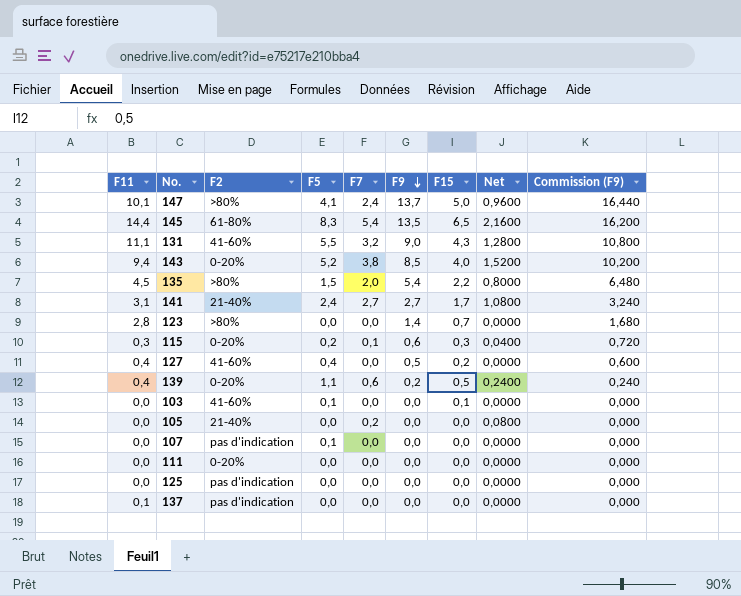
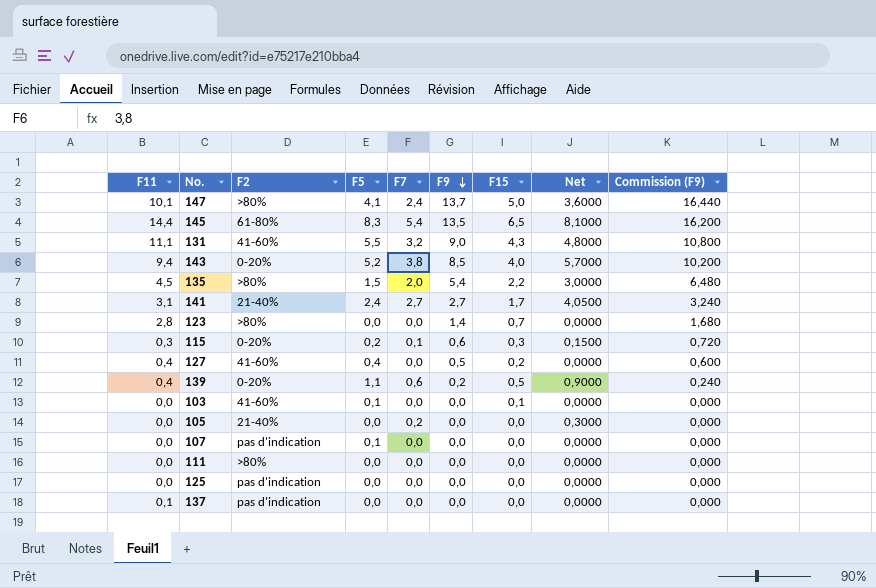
column Net | formula: [F7] * 0,4 -> [F7] * 1,5
111 | F2: 0-20% -> >80%

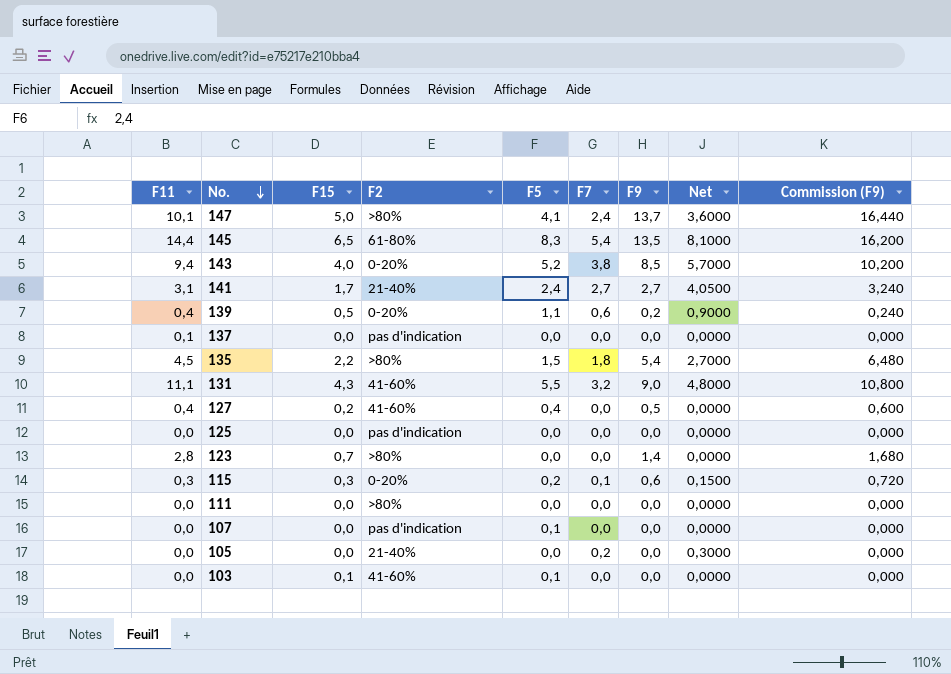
row order: F9 descending -> No. descending
column F15 | position: 7 -> 3
135 | F7: 2,0 -> 1,8
135 | Net: 3,0000 -> 2,7000

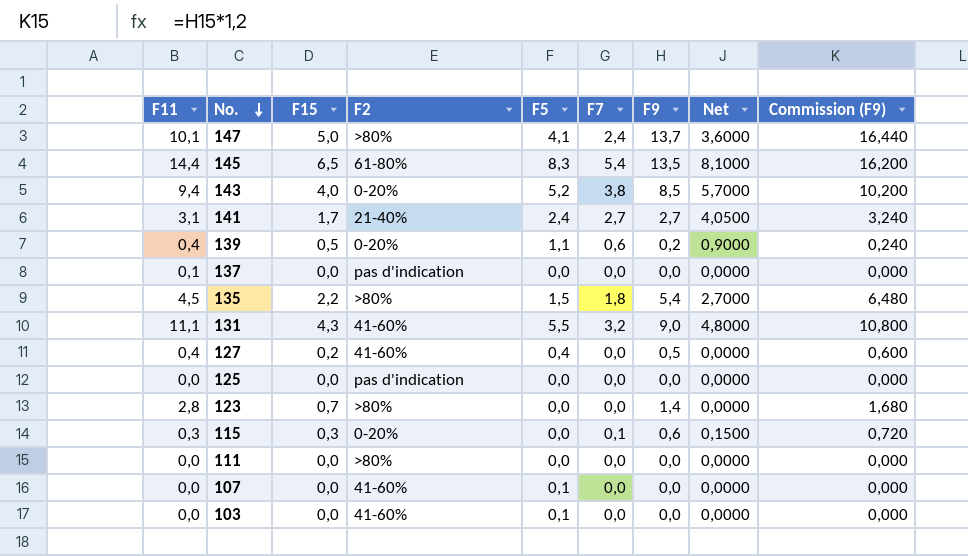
row 105: 0,0 | 0,0 | 21-40% | 0,0 | 0,2 | 0,0 | 0,3000 | 0,000 -> none
115 | F5: 0,2 -> 0,0
107 | F2: pas d'indication -> 41-60%
103 | F15: 0,1 -> 0,0

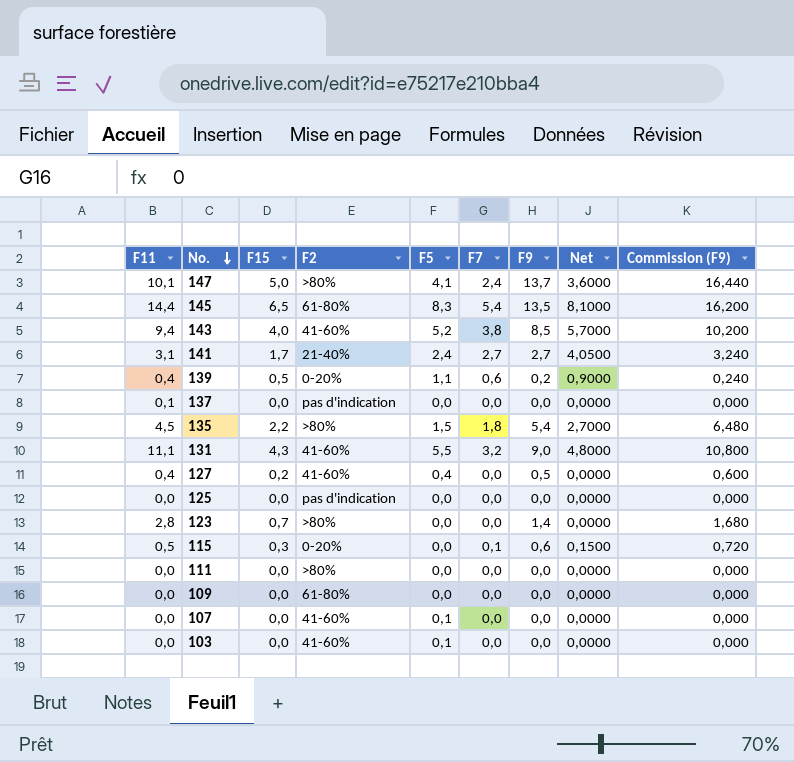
143 | F2: 0-20% -> 41-60%
115 | F11: 0,3 -> 0,5
row 109: none -> 0,0 | 0,0 | 61-80% | 0,0 | 0,0 | 0,0 | 0,0000 | 0,000

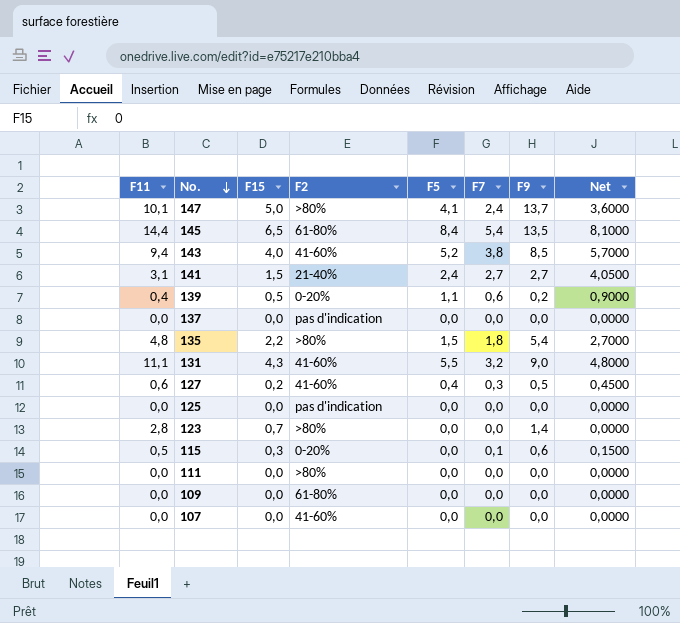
column Commission (F9) | formula: [F9] * 1,2 -> none
row 103: 0,0 | 0,0 | 41-60% | 0,1 | 0,0 | 0,0 | 0,0000 | 0,000 -> none
145 | F5: 8,3 -> 8,4
141 | F15: 1,7 -> 1,5
137 | F11: 0,1 -> 0,0
135 | F11: 4,5 -> 4,8
127 | F11: 0,4 -> 0,6
127 | F7: 0,0 -> 0,3
127 | Net: 0,0000 -> 0,4500
107 | F5: 0,1 -> 0,0

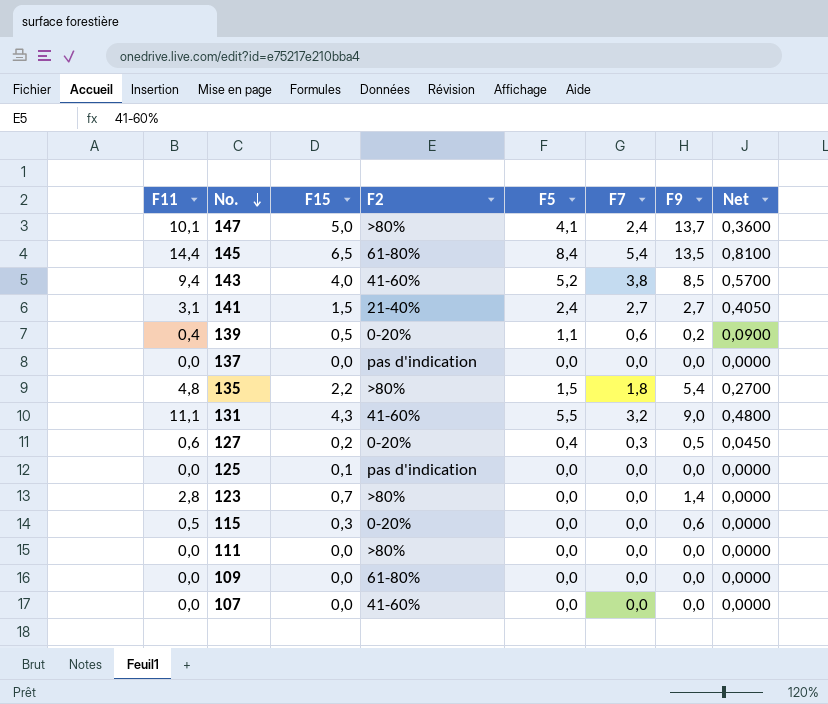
column Net | formula: [F7] * 1,5 -> [F7] * 0,15
127 | F2: 41-60% -> 0-20%
125 | F15: 0,0 -> 0,1
115 | F7: 0,1 -> 0,0

